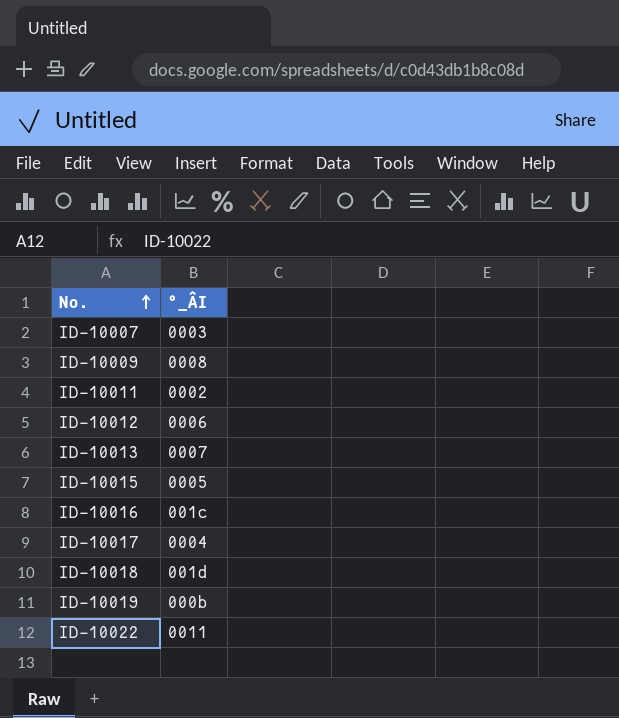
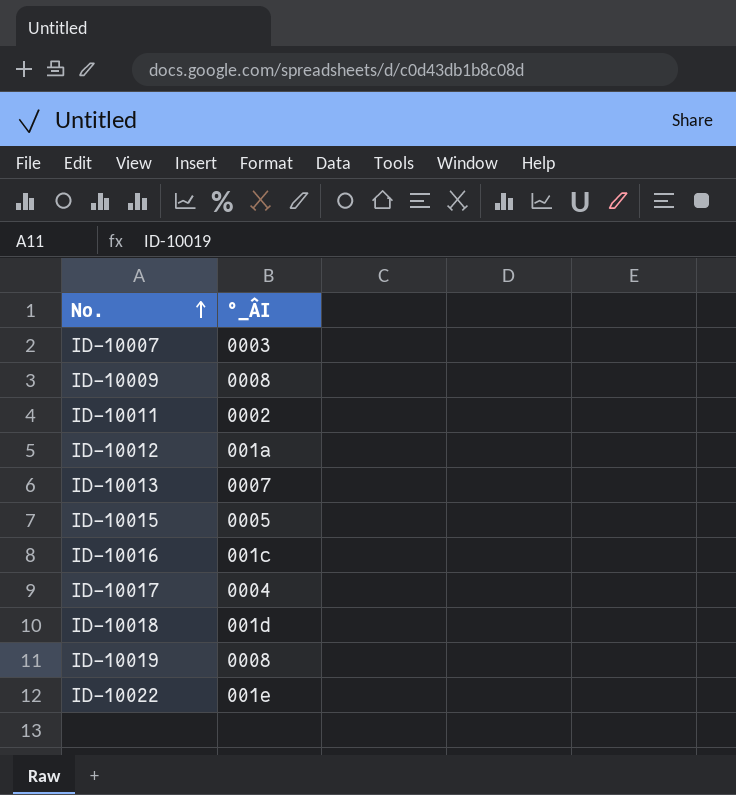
ID-10012 | °_ÂI: 0006 -> 001a
ID-10019 | °_ÂI: 000b -> 0008
ID-10022 | °_ÂI: 0011 -> 001e

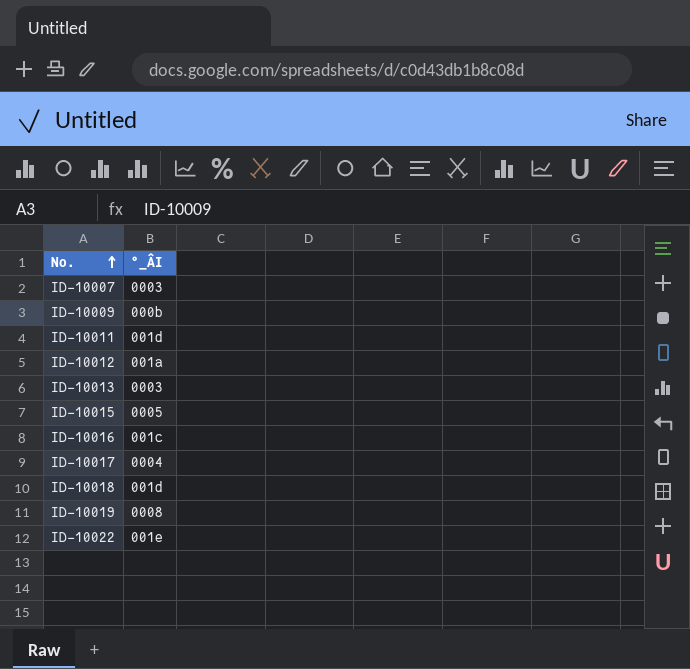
ID-10009 | °_ÂI: 0008 -> 000b
ID-10011 | °_ÂI: 0002 -> 001d
ID-10013 | °_ÂI: 0007 -> 0003

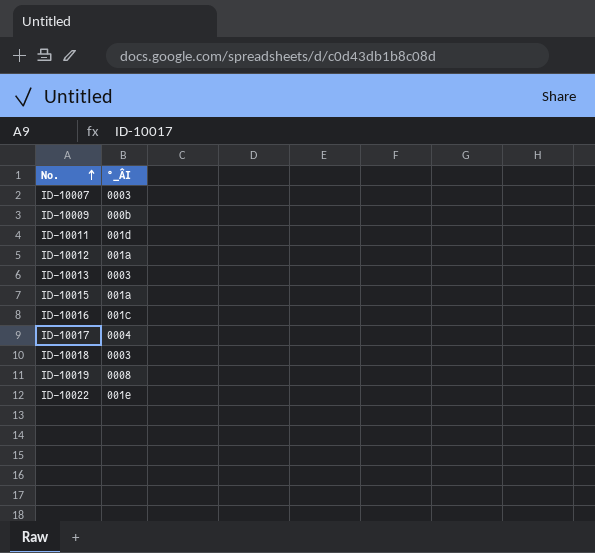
ID-10015 | °_ÂI: 0005 -> 001a
ID-10018 | °_ÂI: 001d -> 0003

